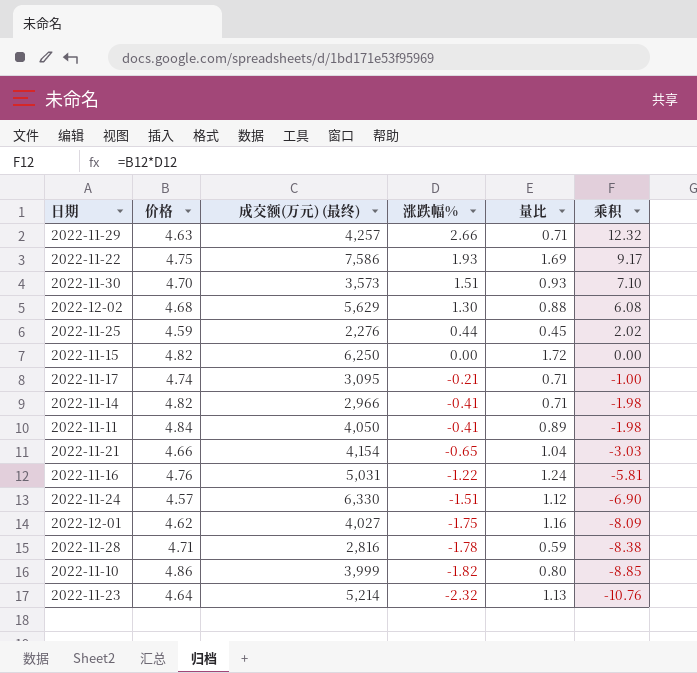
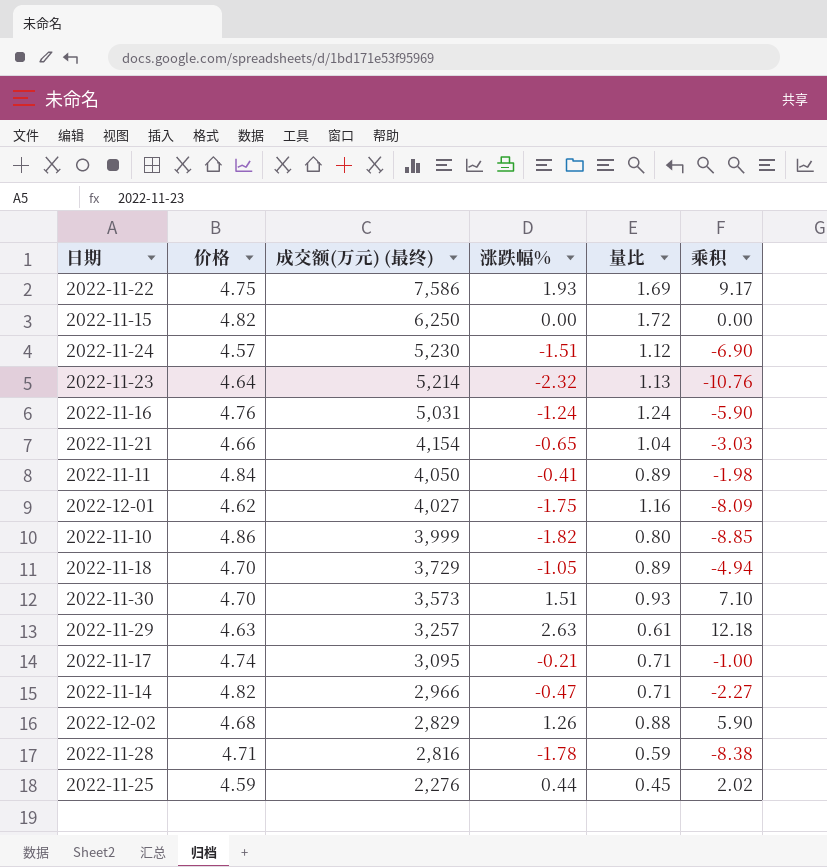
row order: 涨跌幅% descending -> 成交额(万元) (最终) descending
2022-11-24 | 成交额(万元) (最终): 6,330 -> 5,230
2022-11-16 | 涨跌幅%: -1.22 -> -1.24
2022-11-16 | 乘积: -5.81 -> -5.90
row 2022-11-18: none -> 4.70 | 3,729 | -1.05 | 0.89 | -4.94
2022-11-29 | 成交额(万元) (最终): 4,257 -> 3,257
2022-11-29 | 涨跌幅%: 2.66 -> 2.63
2022-11-29 | 量比: 0.71 -> 0.61
2022-11-29 | 乘积: 12.32 -> 12.18
2022-11-14 | 涨跌幅%: -0.41 -> -0.47
2022-11-14 | 乘积: -1.98 -> -2.27
2022-12-02 | 成交额(万元) (最终): 5,629 -> 2,829
2022-12-02 | 涨跌幅%: 1.30 -> 1.26
2022-12-02 | 乘积: 6.08 -> 5.90

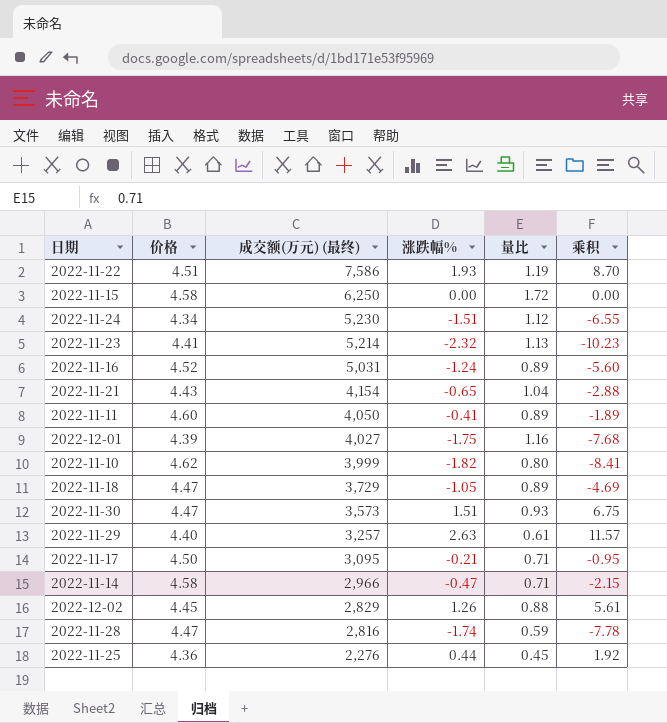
2022-11-22 | 价格: 4.75 -> 4.51
2022-11-22 | 量比: 1.69 -> 1.19
2022-11-22 | 乘积: 9.17 -> 8.70
2022-11-15 | 价格: 4.82 -> 4.58
2022-11-24 | 价格: 4.57 -> 4.34
2022-11-24 | 乘积: -6.90 -> -6.55
2022-11-23 | 价格: 4.64 -> 4.41
2022-11-23 | 乘积: -10.76 -> -10.23
2022-11-16 | 价格: 4.76 -> 4.52
2022-11-16 | 量比: 1.24 -> 0.89
2022-11-16 | 乘积: -5.90 -> -5.60
2022-11-21 | 价格: 4.66 -> 4.43
2022-11-21 | 乘积: -3.03 -> -2.88
2022-11-11 | 价格: 4.84 -> 4.60
2022-11-11 | 乘积: -1.98 -> -1.89
2022-12-01 | 价格: 4.62 -> 4.39
2022-12-01 | 乘积: -8.09 -> -7.68
2022-11-10 | 价格: 4.86 -> 4.62
2022-11-10 | 乘积: -8.85 -> -8.41
2022-11-18 | 价格: 4.70 -> 4.47
2022-11-18 | 乘积: -4.94 -> -4.69
2022-11-30 | 价格: 4.70 -> 4.47
2022-11-30 | 乘积: 7.10 -> 6.75
2022-11-29 | 价格: 4.63 -> 4.40
2022-11-29 | 乘积: 12.18 -> 11.57
2022-11-17 | 价格: 4.74 -> 4.50
2022-11-17 | 乘积: -1.00 -> -0.95
2022-11-14 | 价格: 4.82 -> 4.58
2022-11-14 | 乘积: -2.27 -> -2.15
2022-12-02 | 价格: 4.68 -> 4.45
2022-12-02 | 乘积: 5.90 -> 5.61
2022-11-28 | 价格: 4.71 -> 4.47
2022-11-28 | 涨跌幅%: -1.78 -> -1.74
2022-11-28 | 乘积: -8.38 -> -7.78
2022-11-25 | 价格: 4.59 -> 4.36
2022-11-25 | 乘积: 2.02 -> 1.92

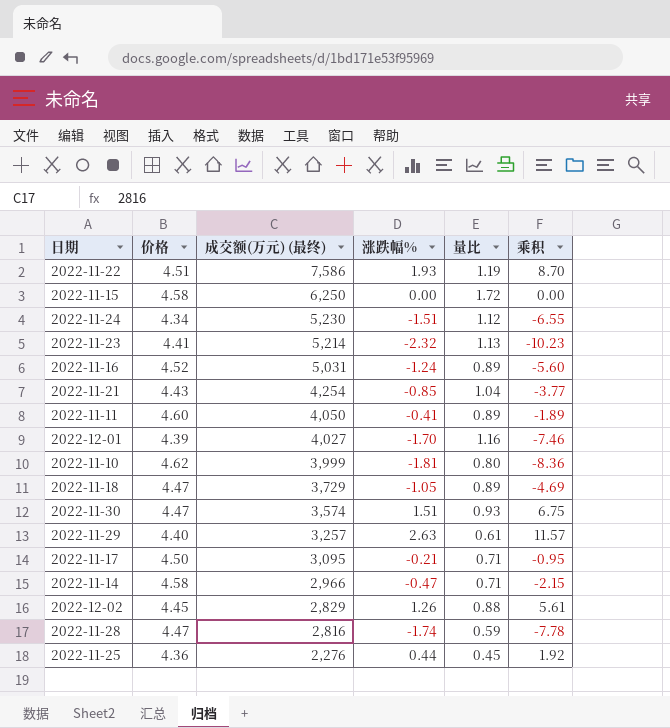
2022-11-21 | 成交额(万元) (最终): 4,154 -> 4,254
2022-11-21 | 涨跌幅%: -0.65 -> -0.85
2022-11-21 | 乘积: -2.88 -> -3.77
2022-12-01 | 涨跌幅%: -1.75 -> -1.70
2022-12-01 | 乘积: -7.68 -> -7.46
2022-11-10 | 涨跌幅%: -1.82 -> -1.81
2022-11-10 | 乘积: -8.41 -> -8.36
2022-11-30 | 成交额(万元) (最终): 3,573 -> 3,574

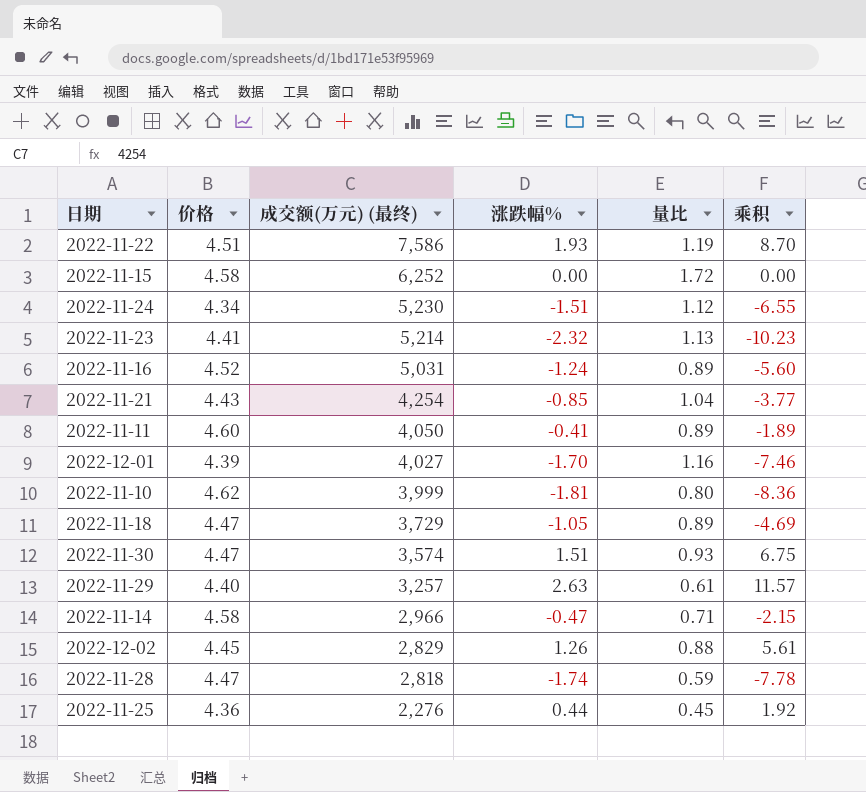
row 2022-11-17: 4.50 | 3,095 | -0.21 | 0.71 | -0.95 -> none
2022-11-15 | 成交额(万元) (最终): 6,250 -> 6,252
2022-11-28 | 成交额(万元) (最终): 2,816 -> 2,818

